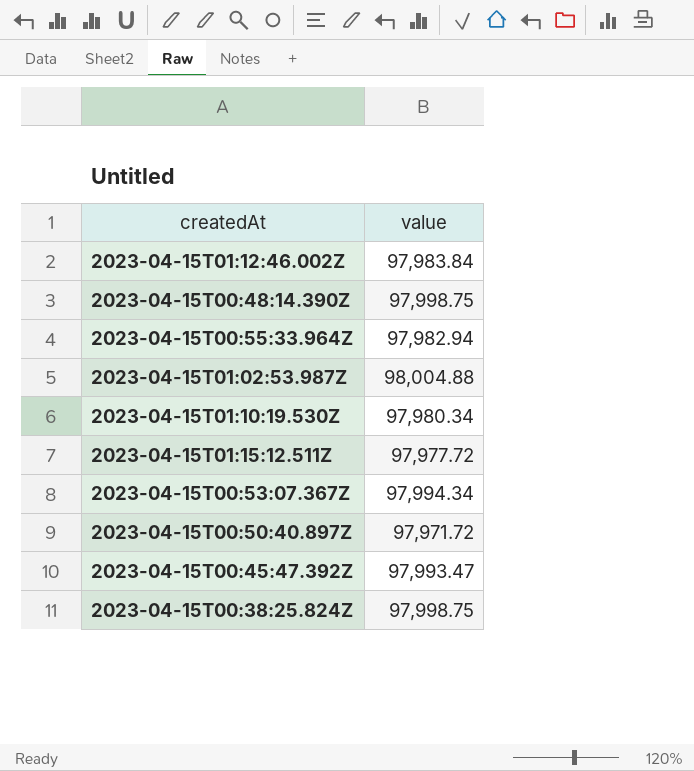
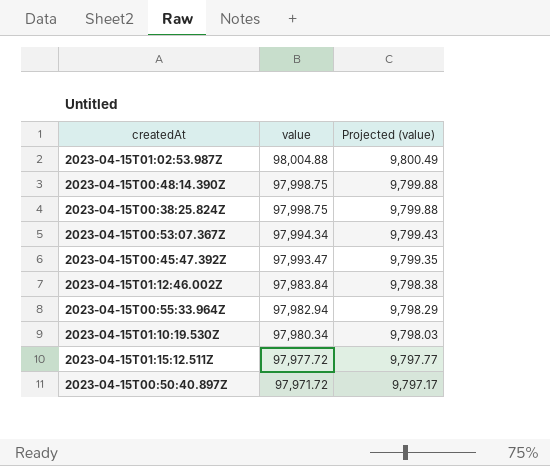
row order: none -> value descending
column Projected (value) | formula: none -> [value] * 0.1

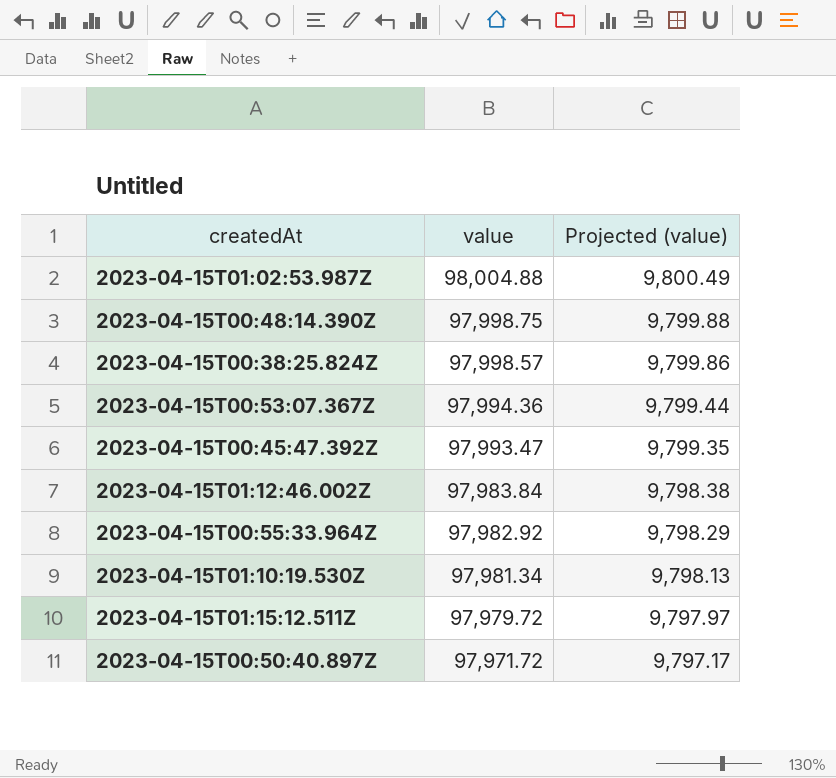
2023-04-15T00:38:25.824Z | value: 97,998.75 -> 97,998.57
2023-04-15T00:38:25.824Z | Projected (value): 9,799.88 -> 9,799.86
2023-04-15T00:53:07.367Z | value: 97,994.34 -> 97,994.36
2023-04-15T00:53:07.367Z | Projected (value): 9,799.43 -> 9,799.44
2023-04-15T00:55:33.964Z | value: 97,982.94 -> 97,982.92
2023-04-15T01:10:19.530Z | value: 97,980.34 -> 97,981.34
2023-04-15T01:10:19.530Z | Projected (value): 9,798.03 -> 9,798.13
2023-04-15T01:15:12.511Z | value: 97,977.72 -> 97,979.72
2023-04-15T01:15:12.511Z | Projected (value): 9,797.77 -> 9,797.97

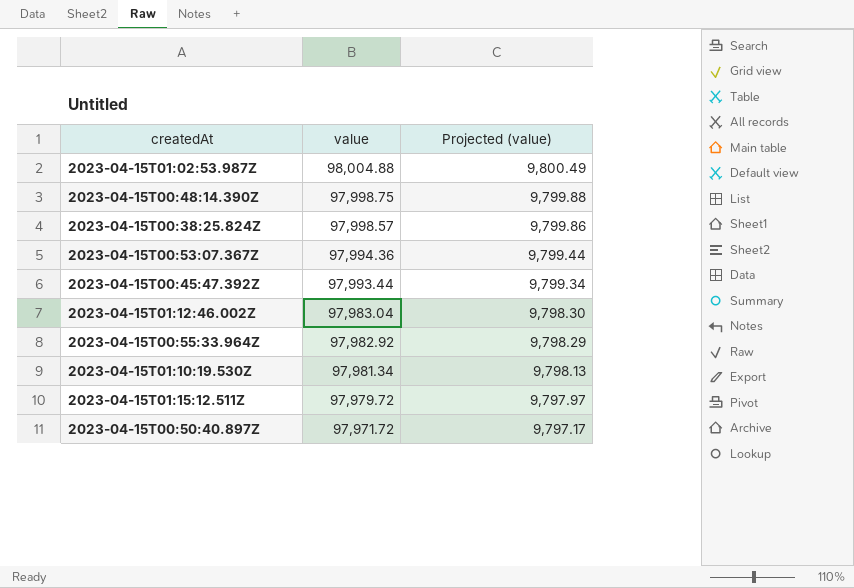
2023-04-15T00:45:47.392Z | value: 97,993.47 -> 97,993.44
2023-04-15T00:45:47.392Z | Projected (value): 9,799.35 -> 9,799.34
2023-04-15T01:12:46.002Z | value: 97,983.84 -> 97,983.04
2023-04-15T01:12:46.002Z | Projected (value): 9,798.38 -> 9,798.30

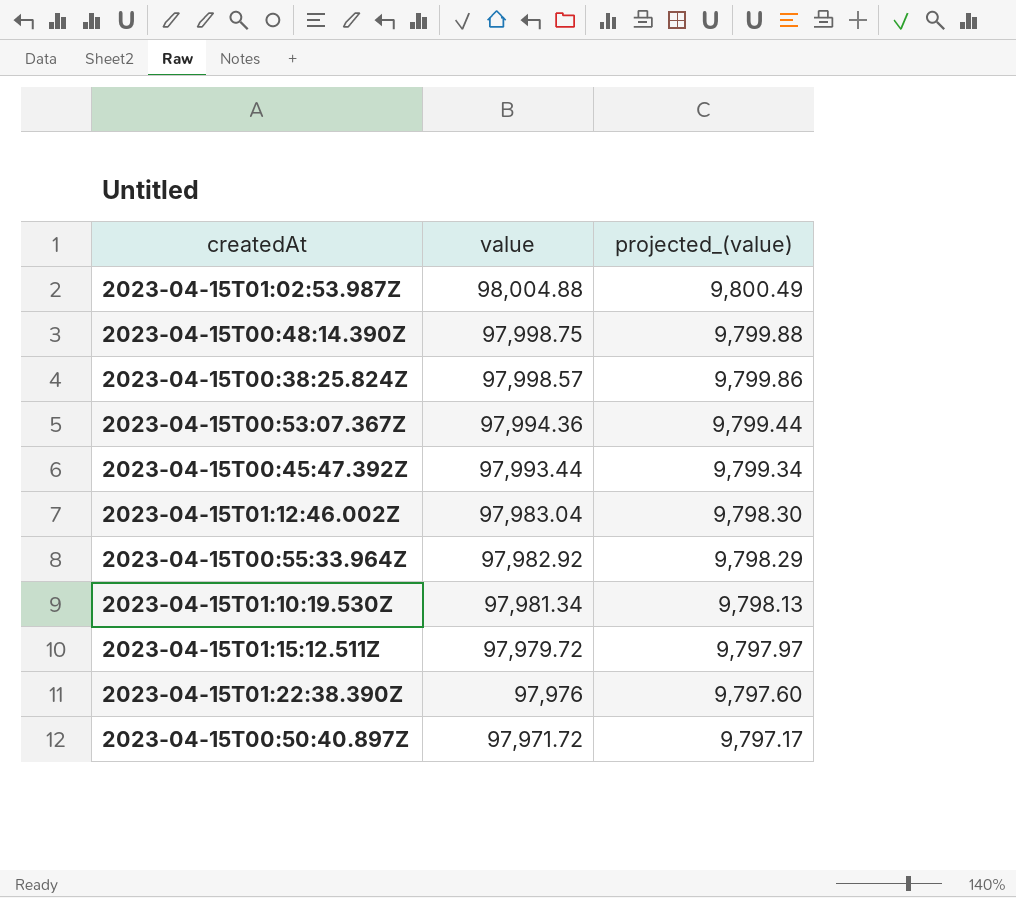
column name: Projected (value) -> projected_(value)
row 2023-04-15T01:22:38.390Z: none -> 97,976 | 9,797.60

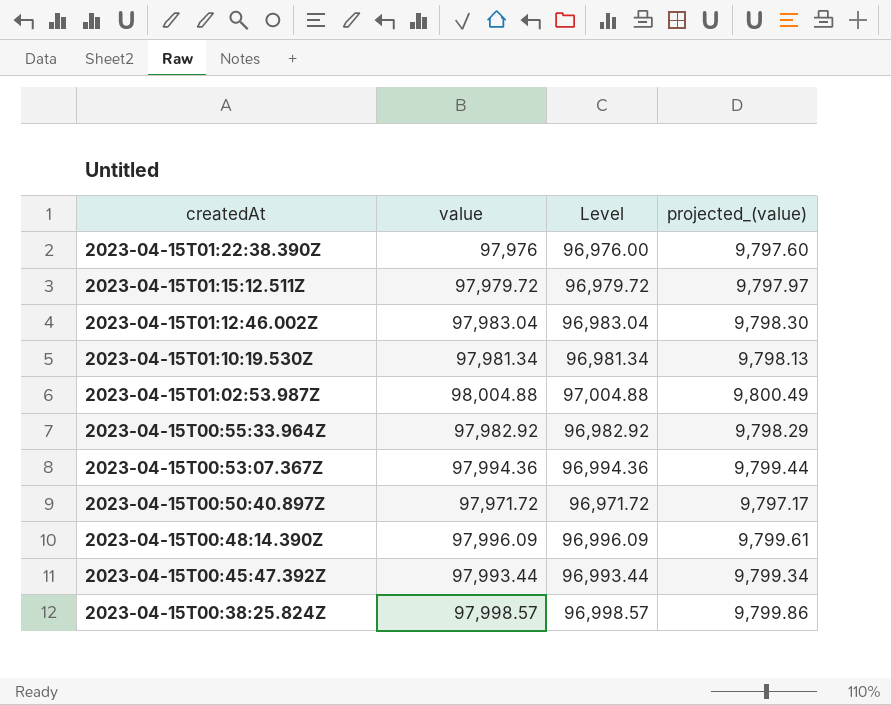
row order: value descending -> createdAt descending
column Level | formula: none -> [value] - 1000
2023-04-15T00:48:14.390Z | value: 97,998.75 -> 97,996.09
2023-04-15T00:48:14.390Z | projected_(value): 9,799.88 -> 9,799.61

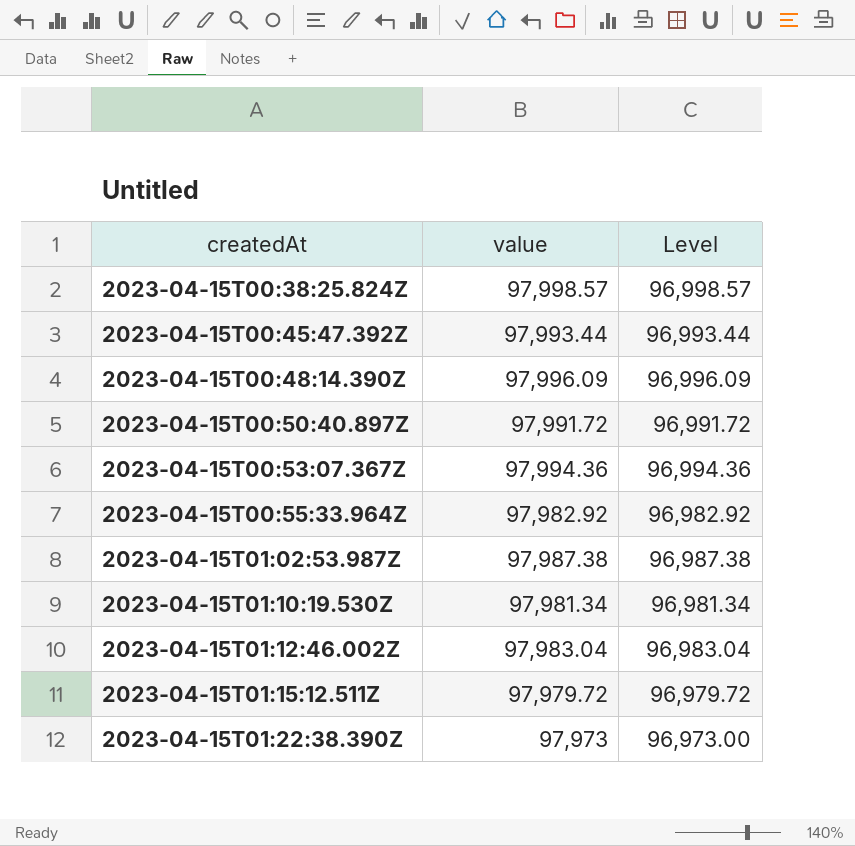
row order: createdAt descending -> createdAt ascending
column projected_(value) | formula: [value] * 0.1 -> none
2023-04-15T00:50:40.897Z | value: 97,971.72 -> 97,991.72
2023-04-15T00:50:40.897Z | Level: 96,971.72 -> 96,991.72
2023-04-15T01:02:53.987Z | value: 98,004.88 -> 97,987.38
2023-04-15T01:02:53.987Z | Level: 97,004.88 -> 96,987.38
2023-04-15T01:22:38.390Z | value: 97,976 -> 97,973
2023-04-15T01:22:38.390Z | Level: 96,976.00 -> 96,973.00

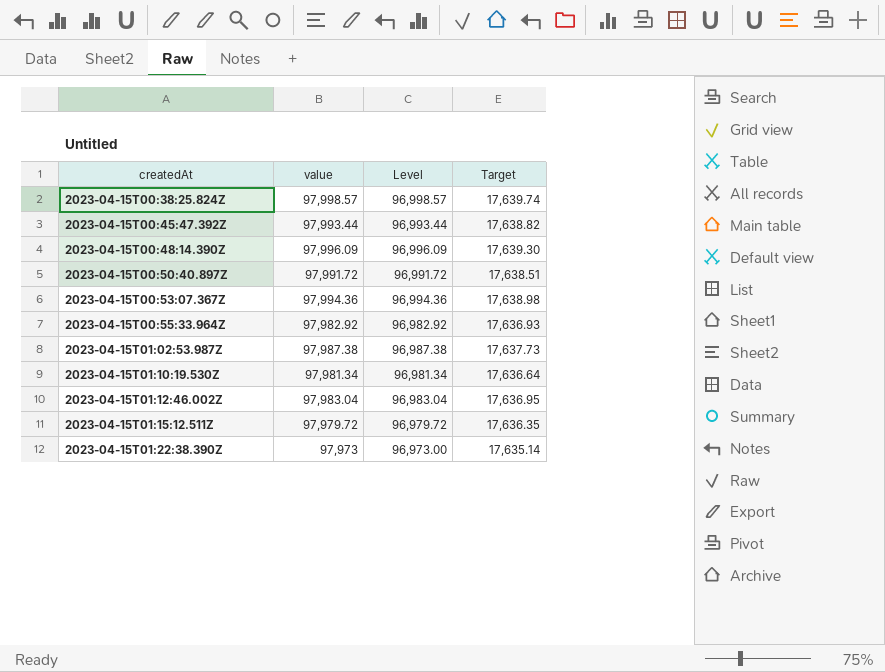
column Target | formula: none -> [value] * 0.18

